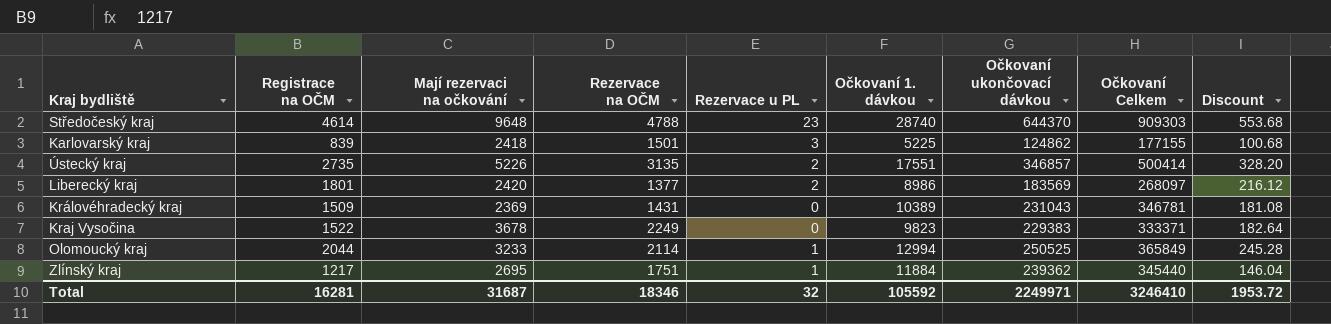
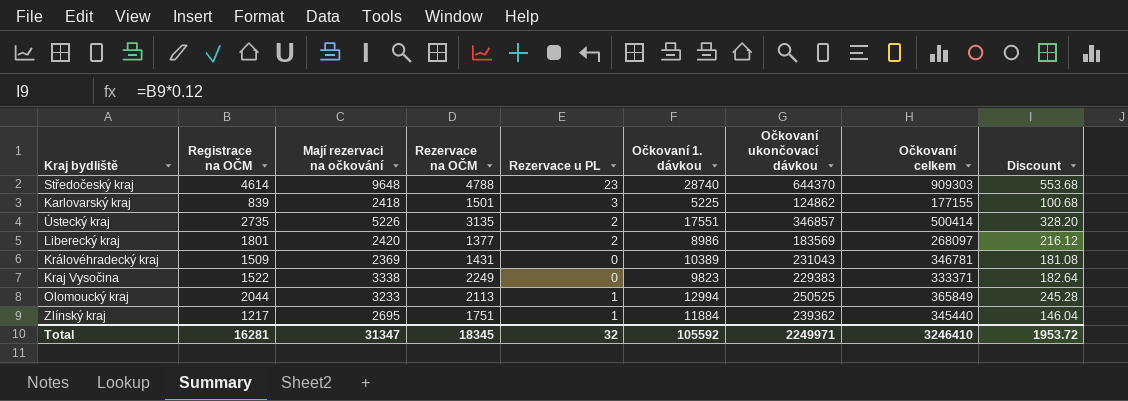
column name: Očkovaní Celkem -> Očkovaní celkem
Kraj Vysočina | Mají rezervaci na očkování: 3678 -> 3338
Olomoucký kraj | Rezervace na OČM: 2114 -> 2113
Total | Mají rezervaci na očkování: 31687 -> 31347
Total | Rezervace na OČM: 18346 -> 18345

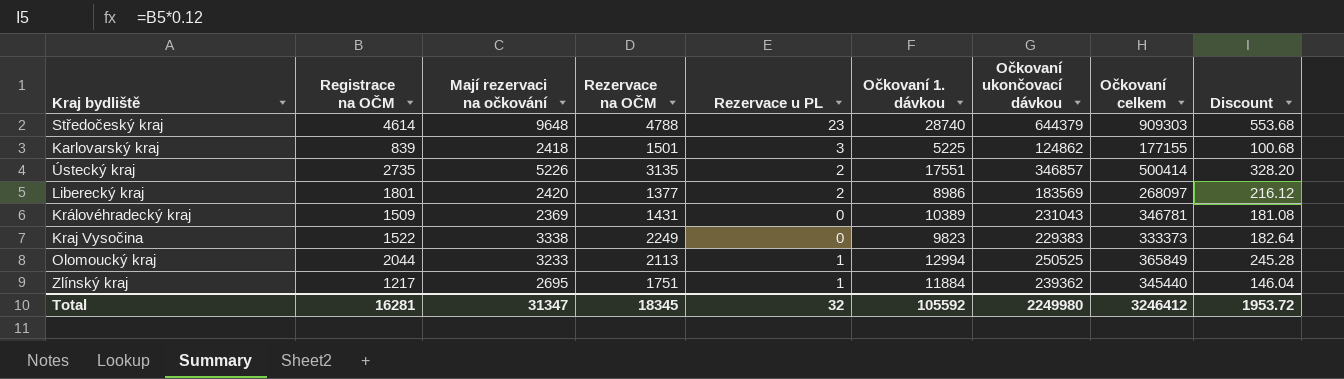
Středočeský kraj | Očkovaní ukončovací dávkou: 644370 -> 644379
Kraj Vysočina | Očkovaní celkem: 333371 -> 333373
Total | Očkovaní ukončovací dávkou: 2249971 -> 2249980
Total | Očkovaní celkem: 3246410 -> 3246412

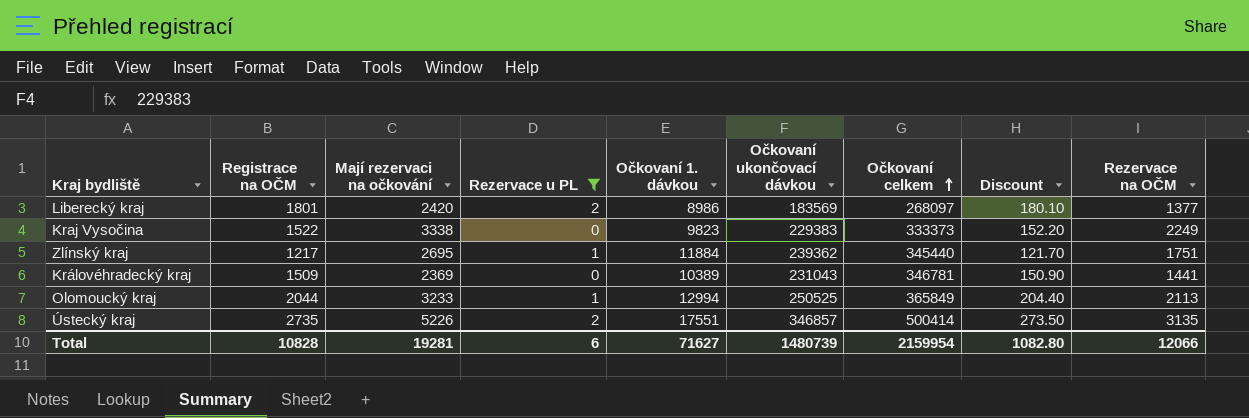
filter: none -> Rezervace u PL <= 2
row order: none -> Očkovaní celkem ascending
column Discount | formula: [Registrace na OČM] * 0.12 -> [Registrace na OČM] * 0.1
column Rezervace na OČM | position: 4 -> 9
Královéhradecký kraj | Rezervace na OČM: 1431 -> 1441
Total | Registrace na OČM: 16281 -> 10828
Total | Mají rezervaci na očkování: 31347 -> 19281
Total | Rezervace u PL: 32 -> 6
Total | Očkovaní 1. dávkou: 105592 -> 71627
Total | Očkovaní ukončovací dávkou: 2249980 -> 1480739
Total | Očkovaní celkem: 3246412 -> 2159954
Total | Discount: 1953.72 -> 1082.80
Total | Rezervace na OČM: 18345 -> 12066

